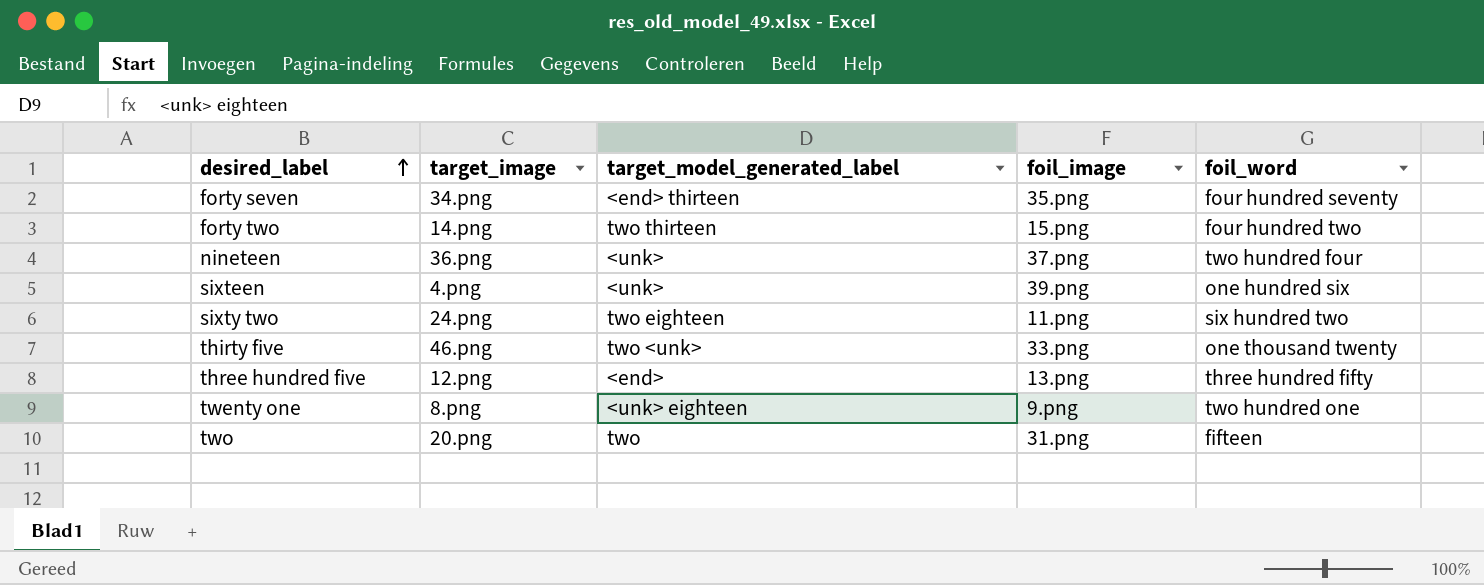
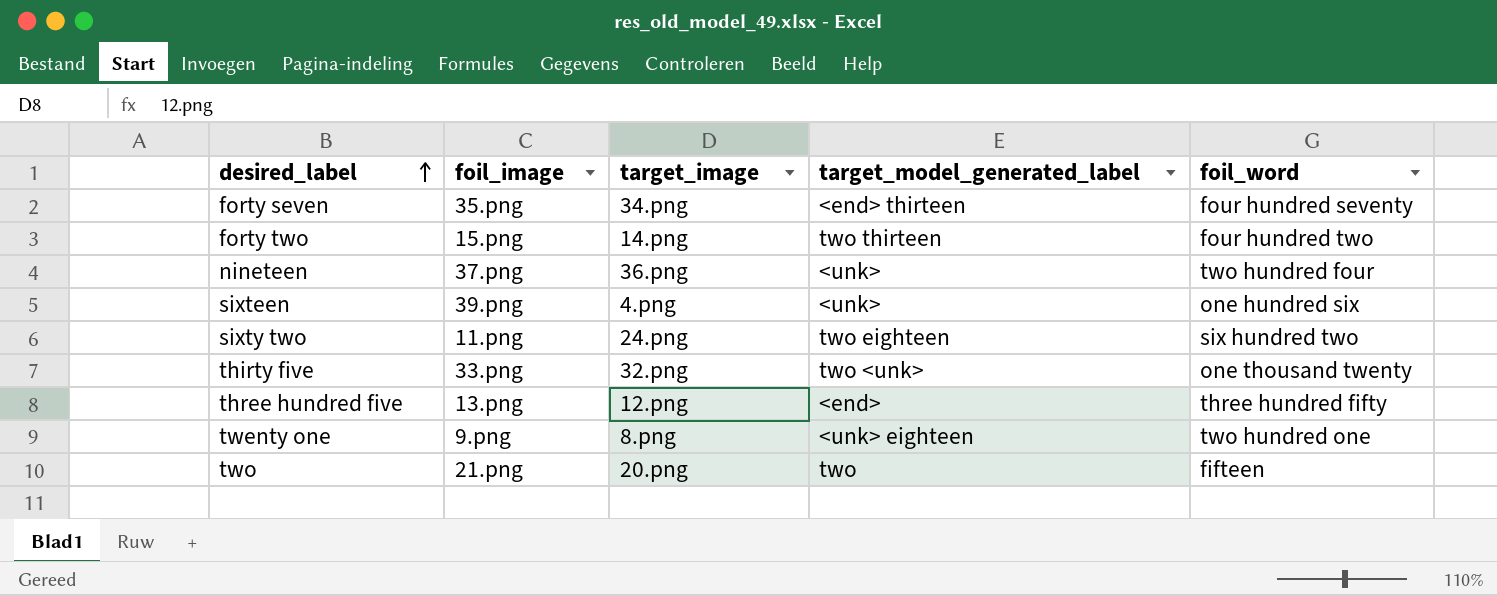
column foil_image | position: 4 -> 2
thirty five | target_image: 46.png -> 32.png
two | foil_image: 31.png -> 21.png

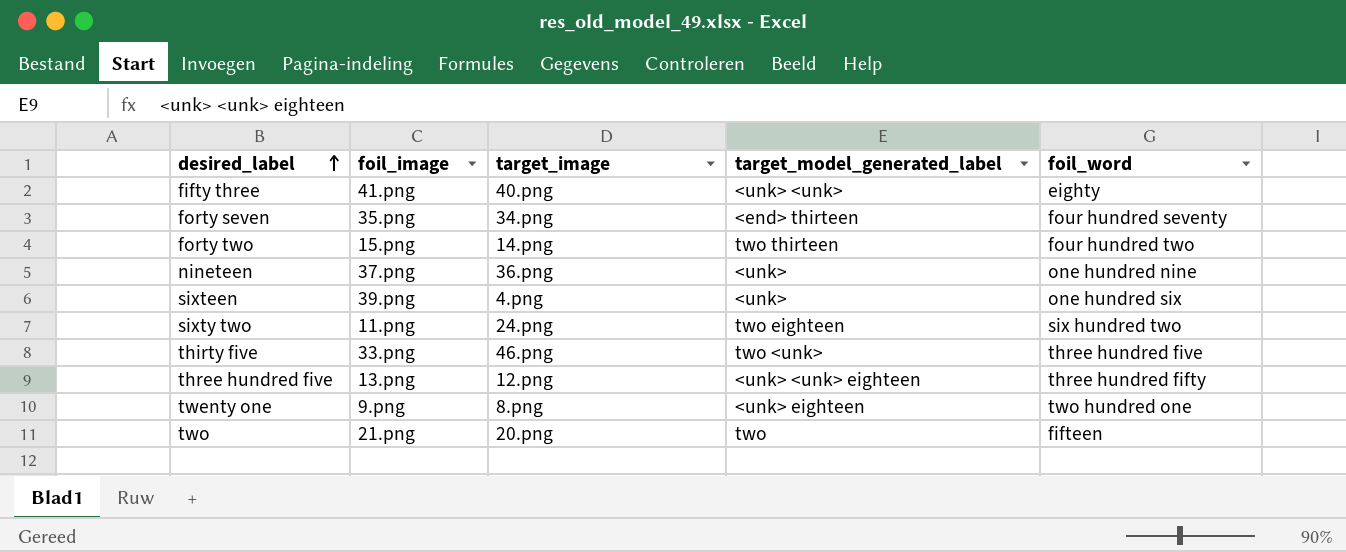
row fifty three: none -> 41.png | 40.png | <unk> <unk> | eighty
nineteen | foil_word: two hundred four -> one hundred nine
thirty five | target_image: 32.png -> 46.png
thirty five | foil_word: one thousand twenty -> three hundred five
three hundred five | target_model_generated_label: <end> -> <unk> <unk> eighteen

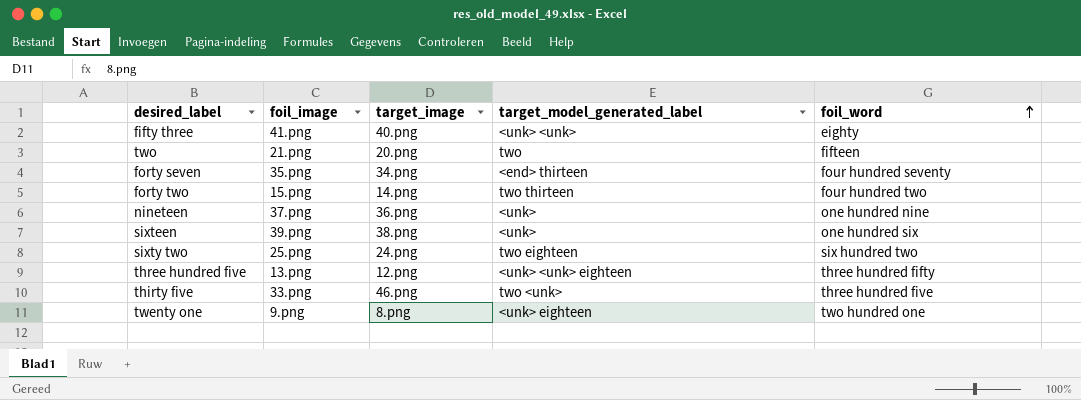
row order: desired_label ascending -> foil_word ascending
sixteen | target_image: 4.png -> 38.png
sixty two | foil_image: 11.png -> 25.png

